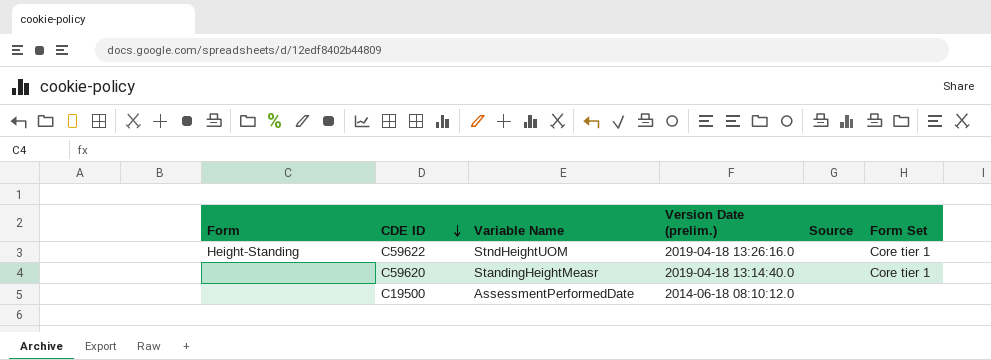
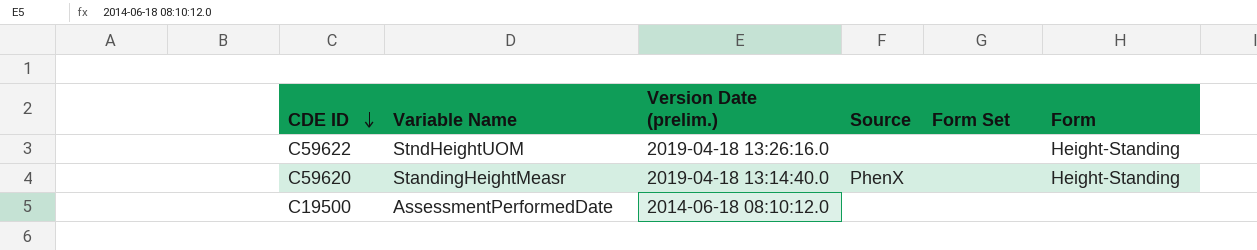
column Form | position: 1 -> 6
C59622 | Form Set: Core tier 1 -> none
C59620 | Source: none -> PhenX
C59620 | Form Set: Core tier 1 -> none
C59620 | Form: none -> Height-Standing

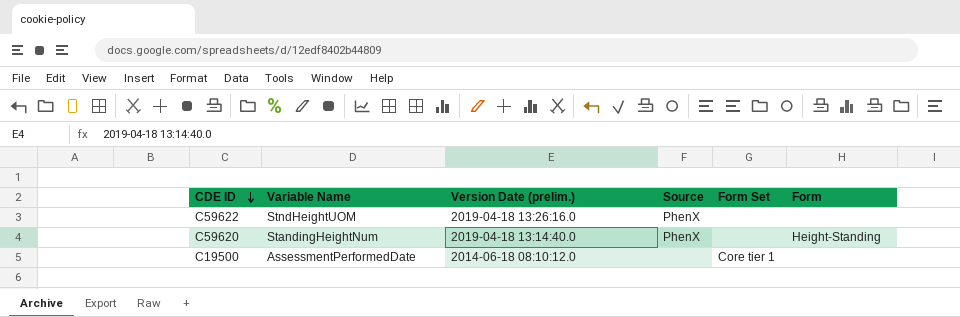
C59622 | Source: none -> PhenX
C59622 | Form: Height-Standing -> none
C59620 | Variable Name: StandingHeightMeasr -> StandingHeightNum
C19500 | Form Set: none -> Core tier 1

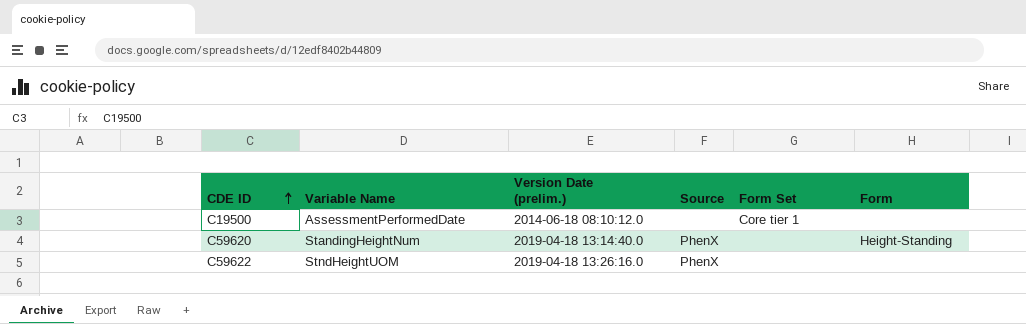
row order: CDE ID descending -> CDE ID ascending

